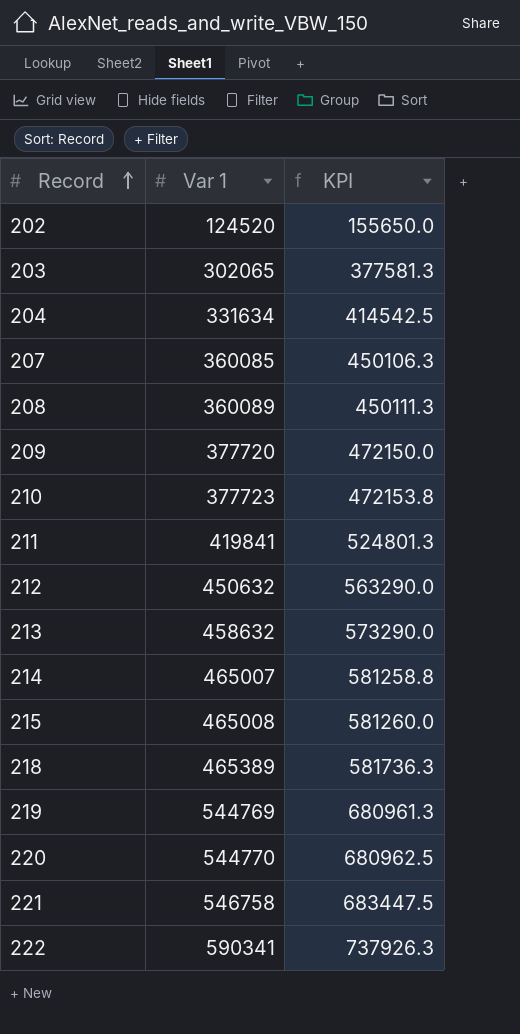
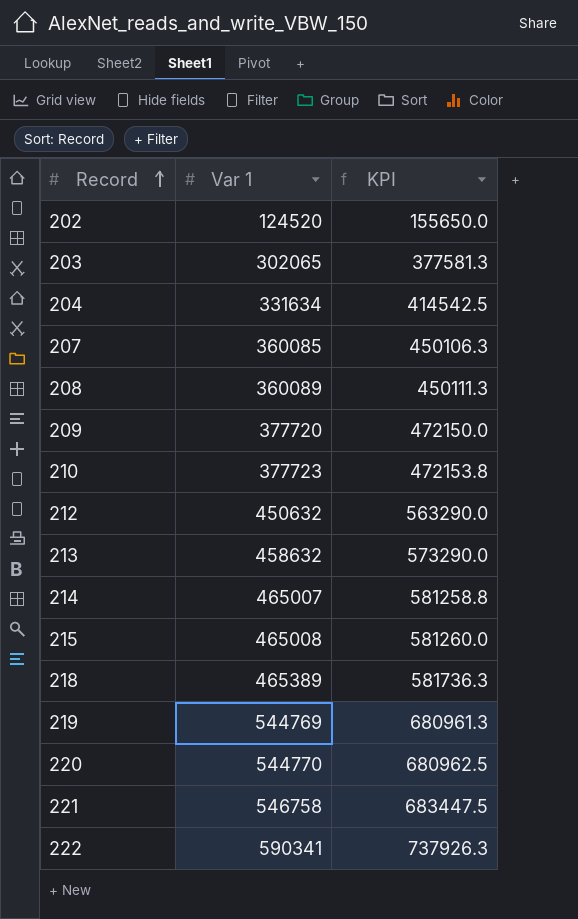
row 211: 419841 | 524801.3 -> none

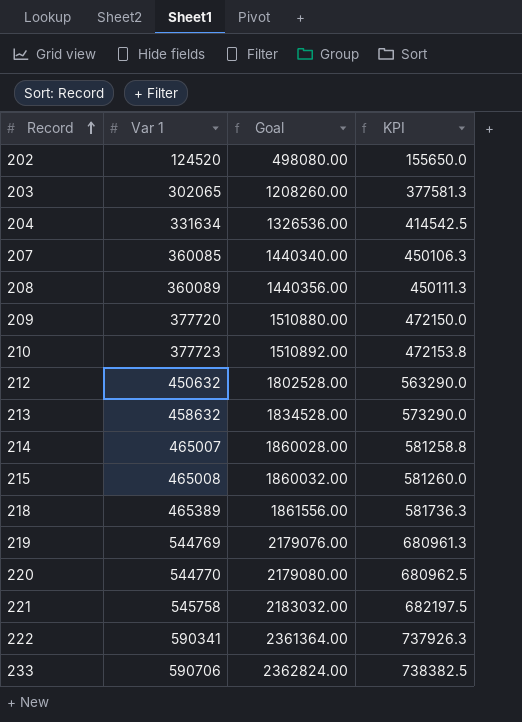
column Goal | formula: none -> [Var 1] * 4
221 | Var 1: 546758 -> 545758
221 | KPI: 683447.5 -> 682197.5
row 233: none -> 590706 | 2362824.00 | 738382.5

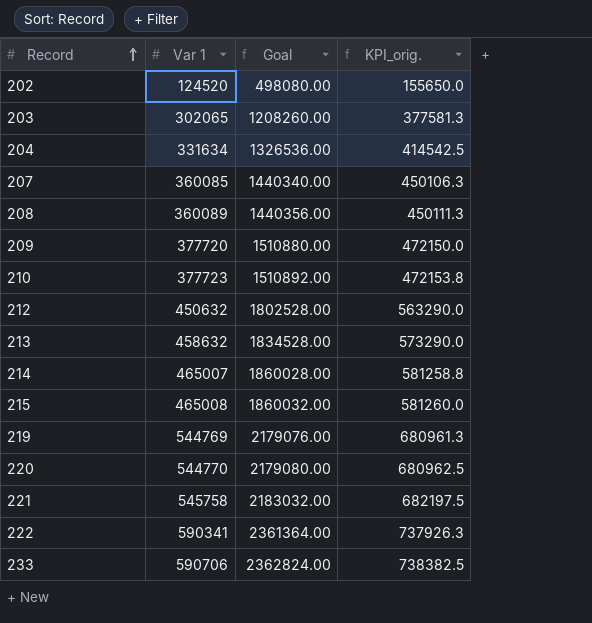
column name: KPI -> KPI_orig.
row 218: 465389 | 1861556.00 | 581736.3 -> none

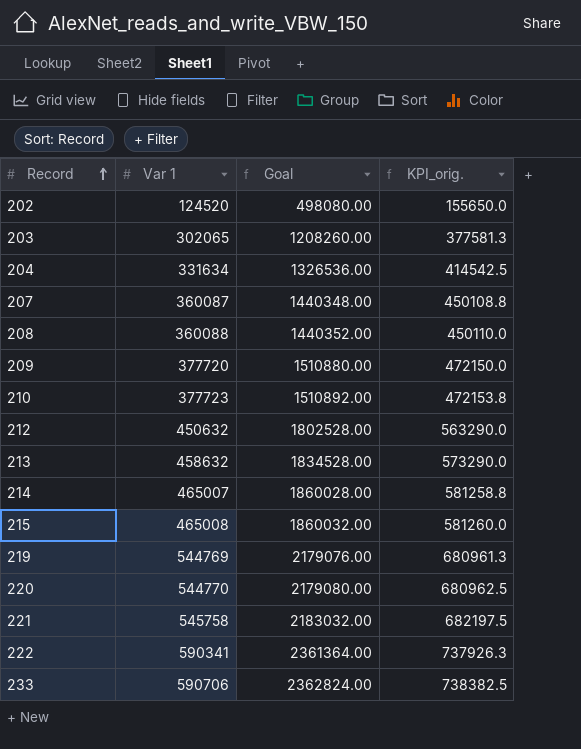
207 | Var 1: 360085 -> 360087
207 | Goal: 1440340.00 -> 1440348.00
207 | KPI_orig.: 450106.3 -> 450108.8
208 | Var 1: 360089 -> 360088
208 | Goal: 1440356.00 -> 1440352.00
208 | KPI_orig.: 450111.3 -> 450110.0

